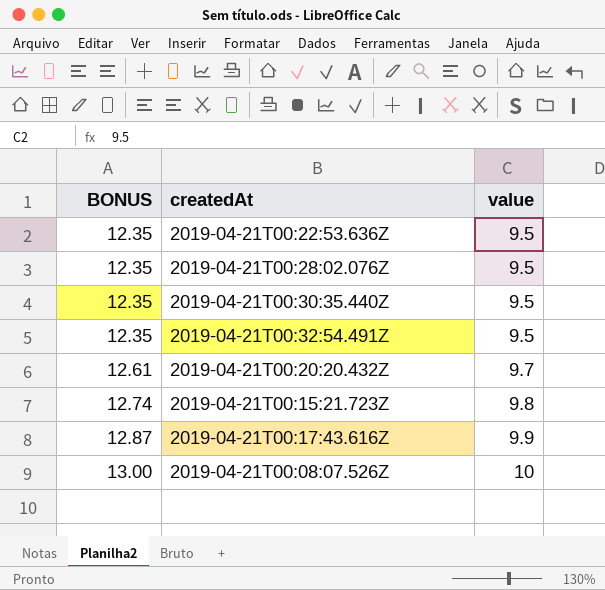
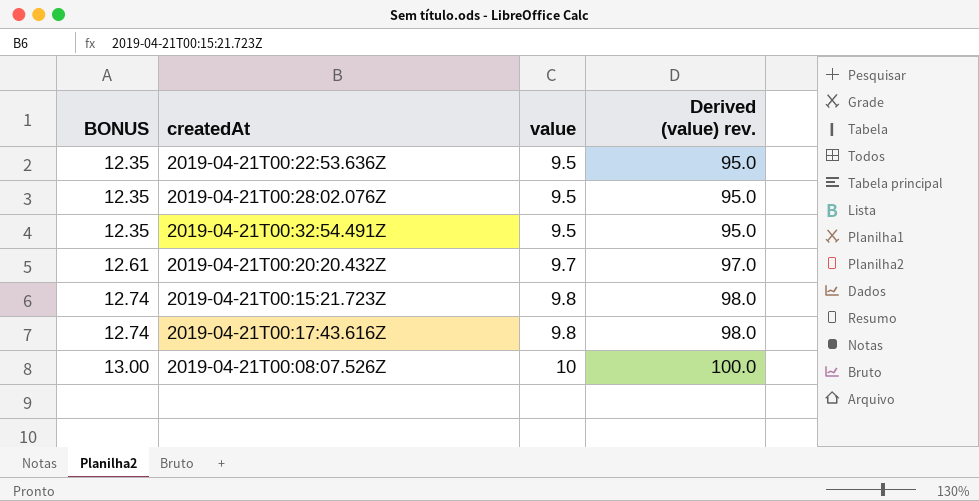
column Derived (value) rev. | formula: none -> [value] * 10
row 2019-04-21T00:30:35.440Z: 12.35 | 9.5 -> none
2019-04-21T00:17:43.616Z | BONUS: 12.87 -> 12.74
2019-04-21T00:17:43.616Z | value: 9.9 -> 9.8

